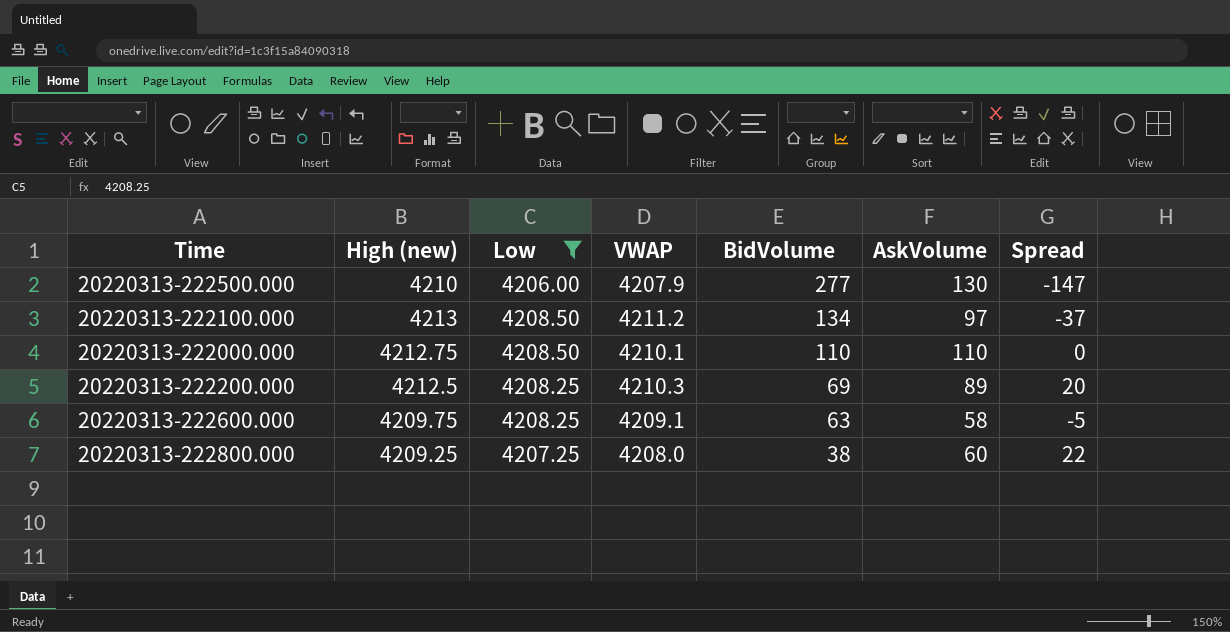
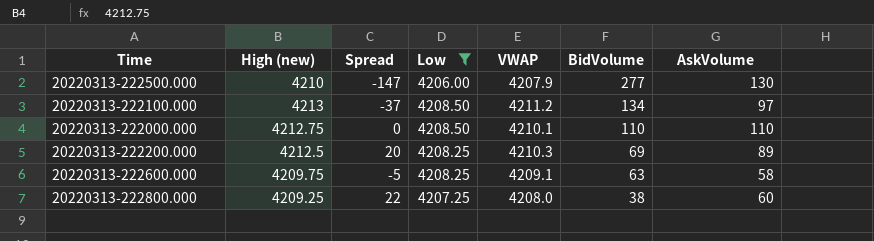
column Spread | position: 7 -> 3

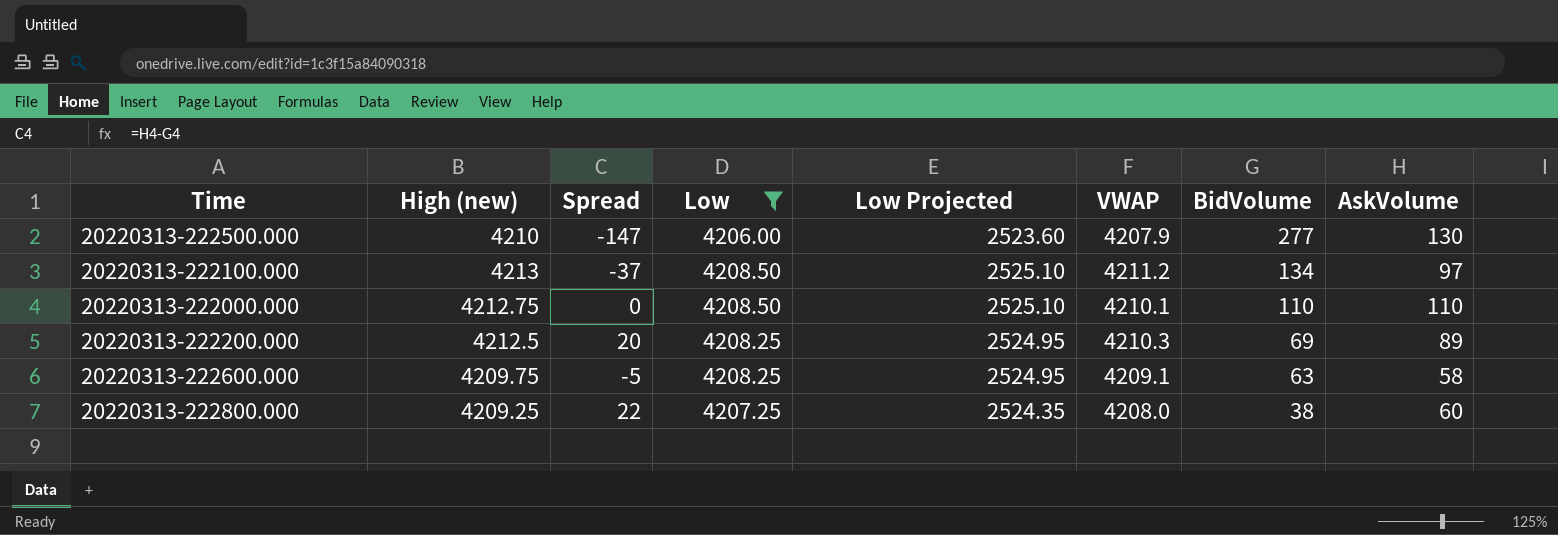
column Low Projected | formula: none -> [Low] * 0.6

